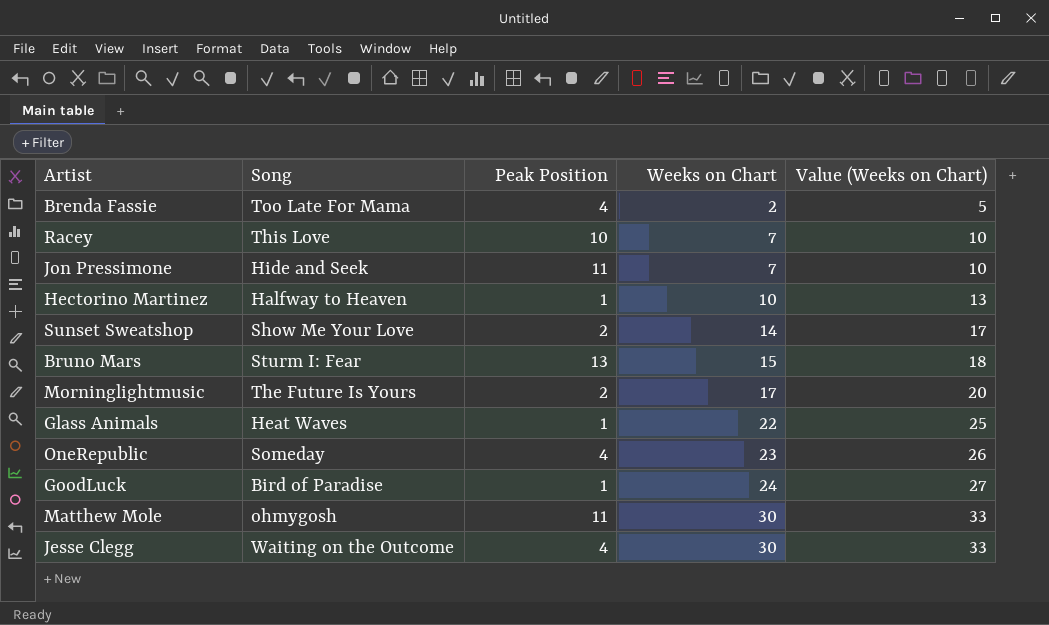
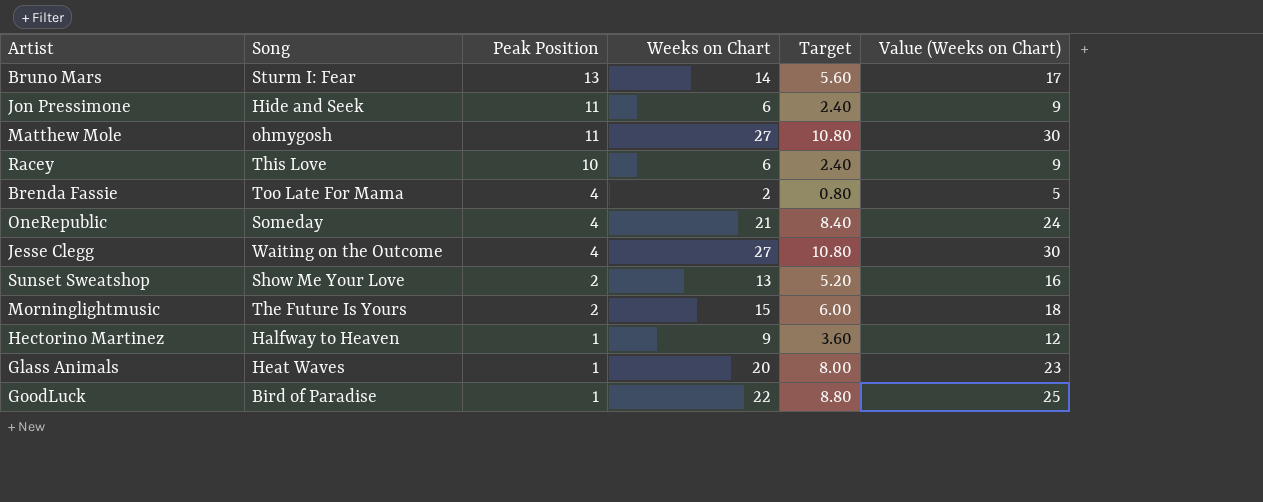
row order: Weeks on Chart ascending -> Peak Position descending
column Target | formula: none -> [Weeks on Chart] * 0.4
Bruno Mars | Weeks on Chart: 15 -> 14
Bruno Mars | Value (Weeks on Chart): 18 -> 17
Jon Pressimone | Weeks on Chart: 7 -> 6
Jon Pressimone | Value (Weeks on Chart): 10 -> 9
Matthew Mole | Weeks on Chart: 30 -> 27
Matthew Mole | Value (Weeks on Chart): 33 -> 30
Racey | Weeks on Chart: 7 -> 6
Racey | Value (Weeks on Chart): 10 -> 9
OneRepublic | Weeks on Chart: 23 -> 21
OneRepublic | Value (Weeks on Chart): 26 -> 24
Jesse Clegg | Weeks on Chart: 30 -> 27
Jesse Clegg | Value (Weeks on Chart): 33 -> 30
Sunset Sweatshop | Weeks on Chart: 14 -> 13
Sunset Sweatshop | Value (Weeks on Chart): 17 -> 16
Morninglightmusic | Weeks on Chart: 17 -> 15
Morninglightmusic | Value (Weeks on Chart): 20 -> 18
Hectorino Martinez | Weeks on Chart: 10 -> 9
Hectorino Martinez | Value (Weeks on Chart): 13 -> 12
Glass Animals | Weeks on Chart: 22 -> 20
Glass Animals | Value (Weeks on Chart): 25 -> 23
GoodLuck | Weeks on Chart: 24 -> 22
GoodLuck | Value (Weeks on Chart): 27 -> 25

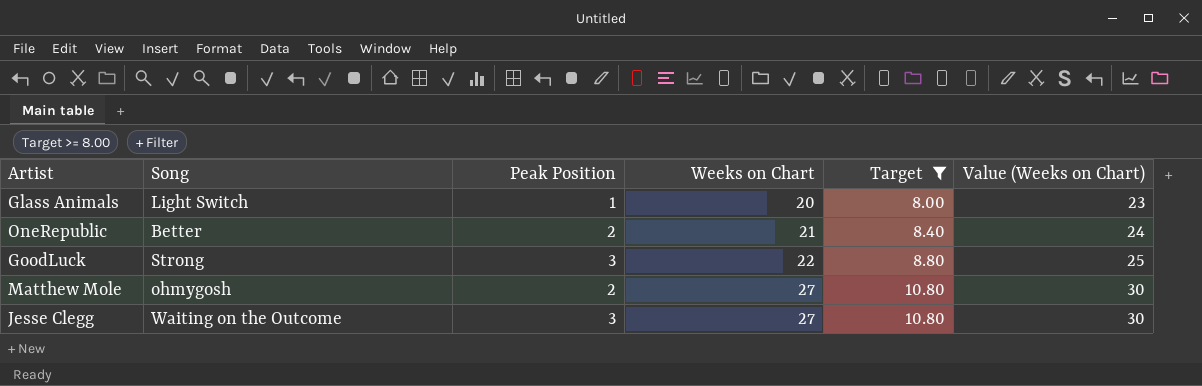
filter: none -> Target >= 8.00
row order: Peak Position descending -> Weeks on Chart ascending
Glass Animals | Song: Heat Waves -> Light Switch
OneRepublic | Song: Someday -> Better
OneRepublic | Peak Position: 4 -> 2
GoodLuck | Song: Bird of Paradise -> Strong
GoodLuck | Peak Position: 1 -> 3
Matthew Mole | Peak Position: 11 -> 2
Jesse Clegg | Peak Position: 4 -> 3

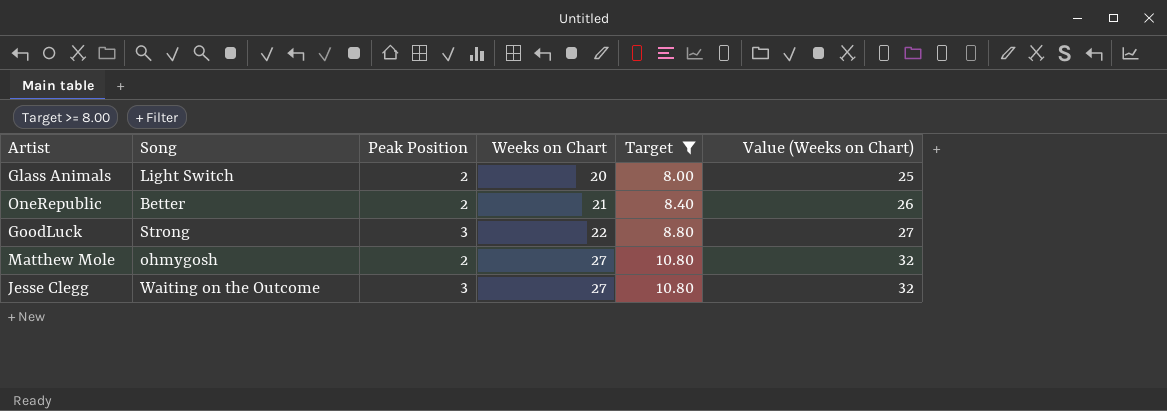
column Value (Weeks on Chart) | formula: [Weeks on Chart] + 3 -> [Weeks on Chart] + 5
Glass Animals | Peak Position: 1 -> 2

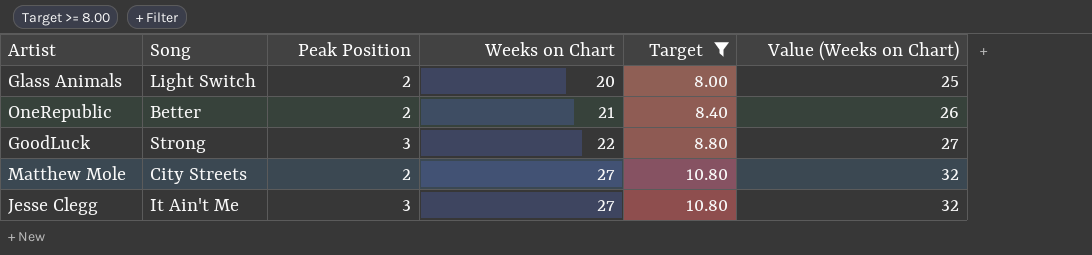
Matthew Mole | Song: ohmygosh -> City Streets
Jesse Clegg | Song: Waiting on the Outcome -> It Ain't Me

